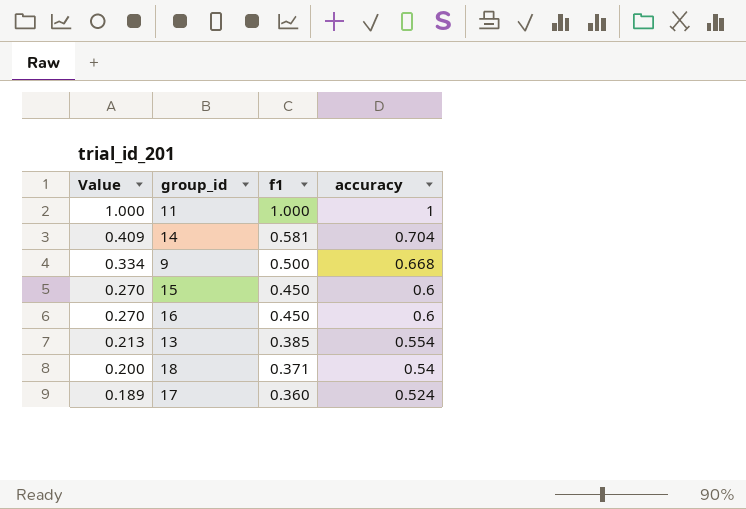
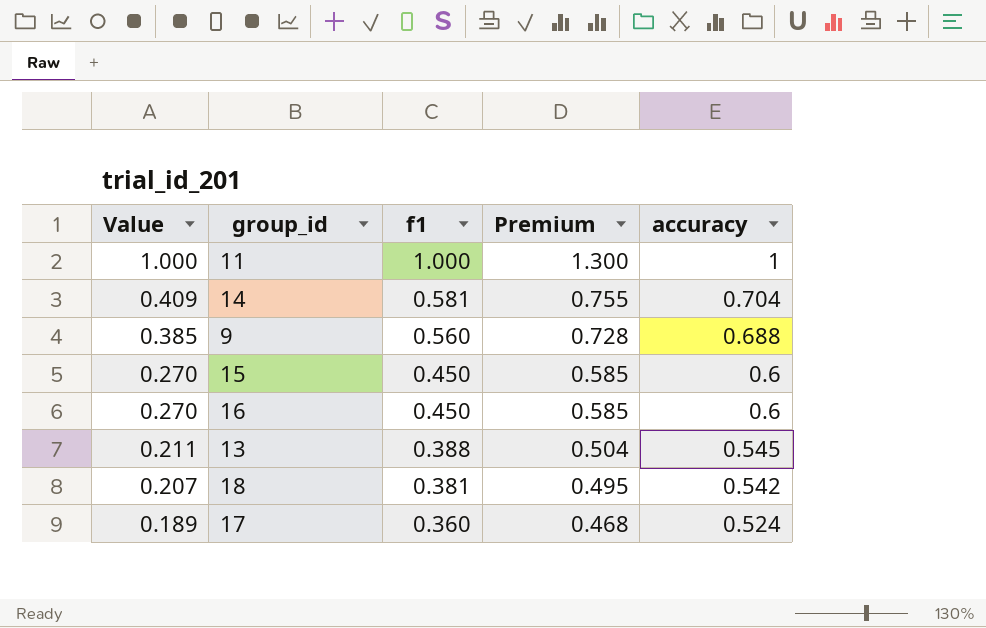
column Premium | formula: none -> [f1] * 1.3
9 | Value: 0.334 -> 0.385
9 | f1: 0.500 -> 0.560
9 | accuracy: 0.668 -> 0.688
13 | Value: 0.213 -> 0.211
13 | f1: 0.385 -> 0.388
13 | accuracy: 0.554 -> 0.545
18 | Value: 0.200 -> 0.207
18 | f1: 0.371 -> 0.381
18 | accuracy: 0.54 -> 0.542

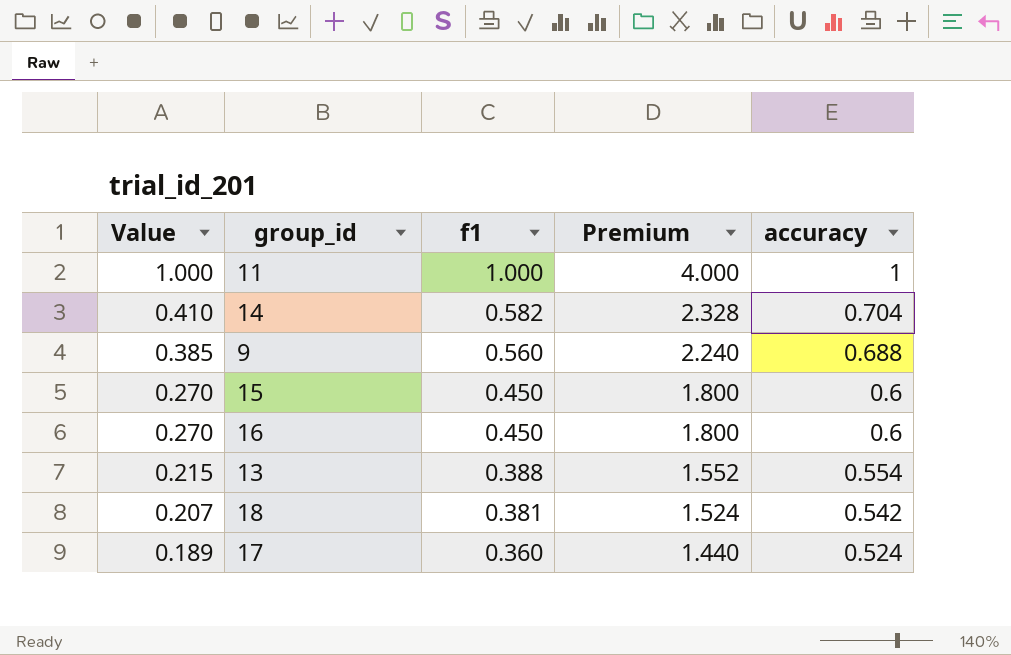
column Premium | formula: [f1] * 1.3 -> [f1] * 4
14 | Value: 0.409 -> 0.410
14 | f1: 0.581 -> 0.582
13 | Value: 0.211 -> 0.215
13 | accuracy: 0.545 -> 0.554

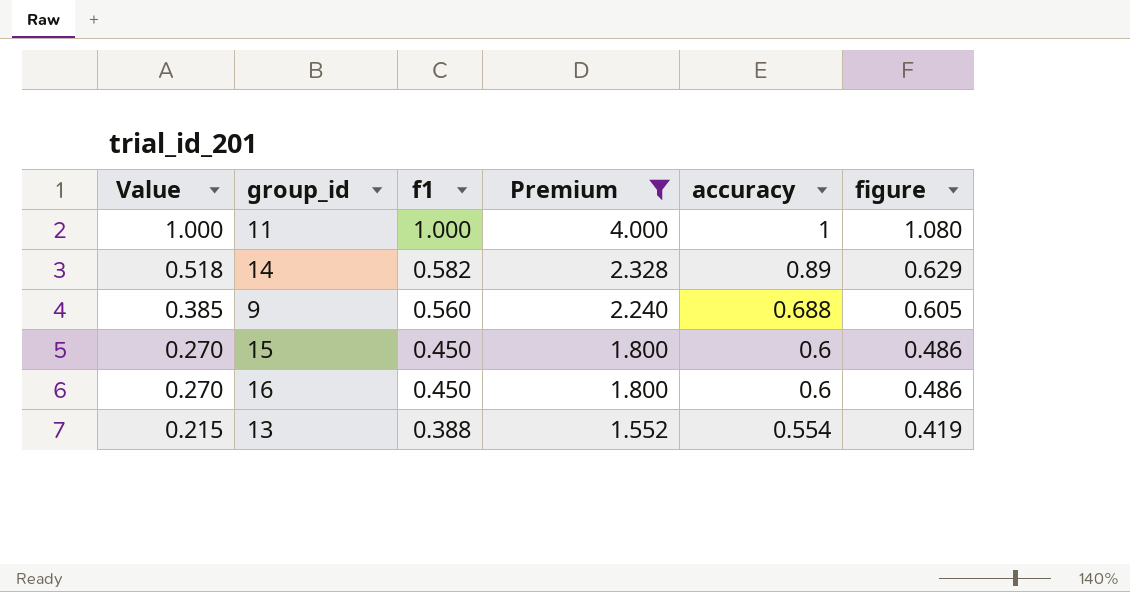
filter: none -> Premium >= 1.552
column figure | formula: none -> [f1] * 1.08
14 | Value: 0.410 -> 0.518
14 | accuracy: 0.704 -> 0.89

